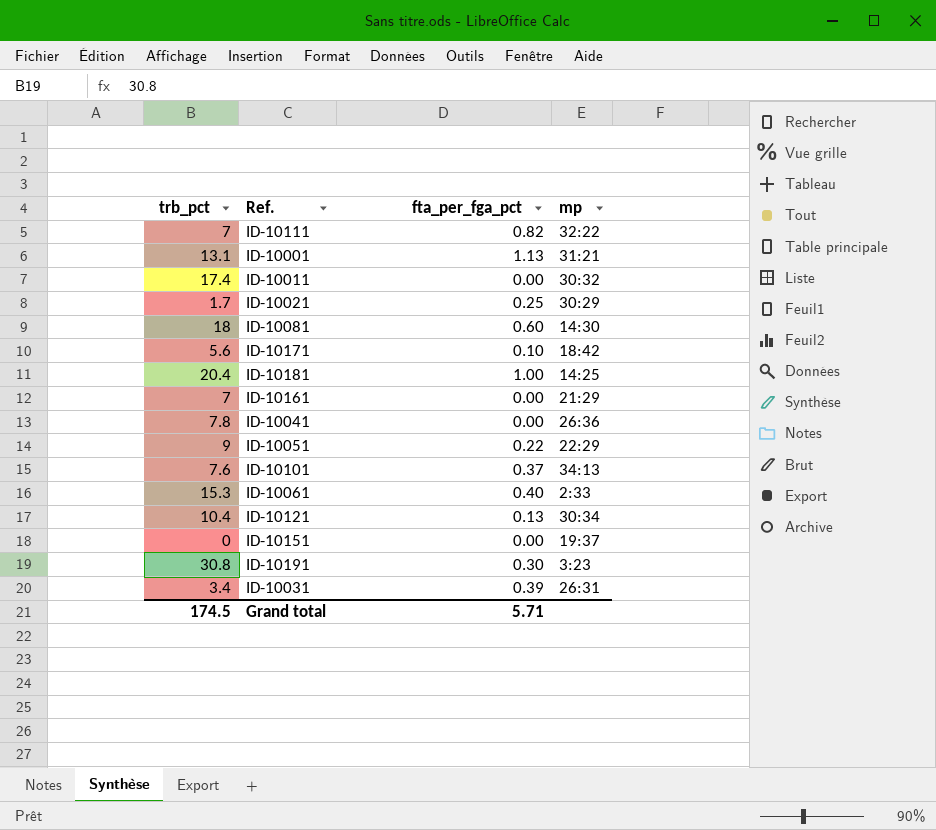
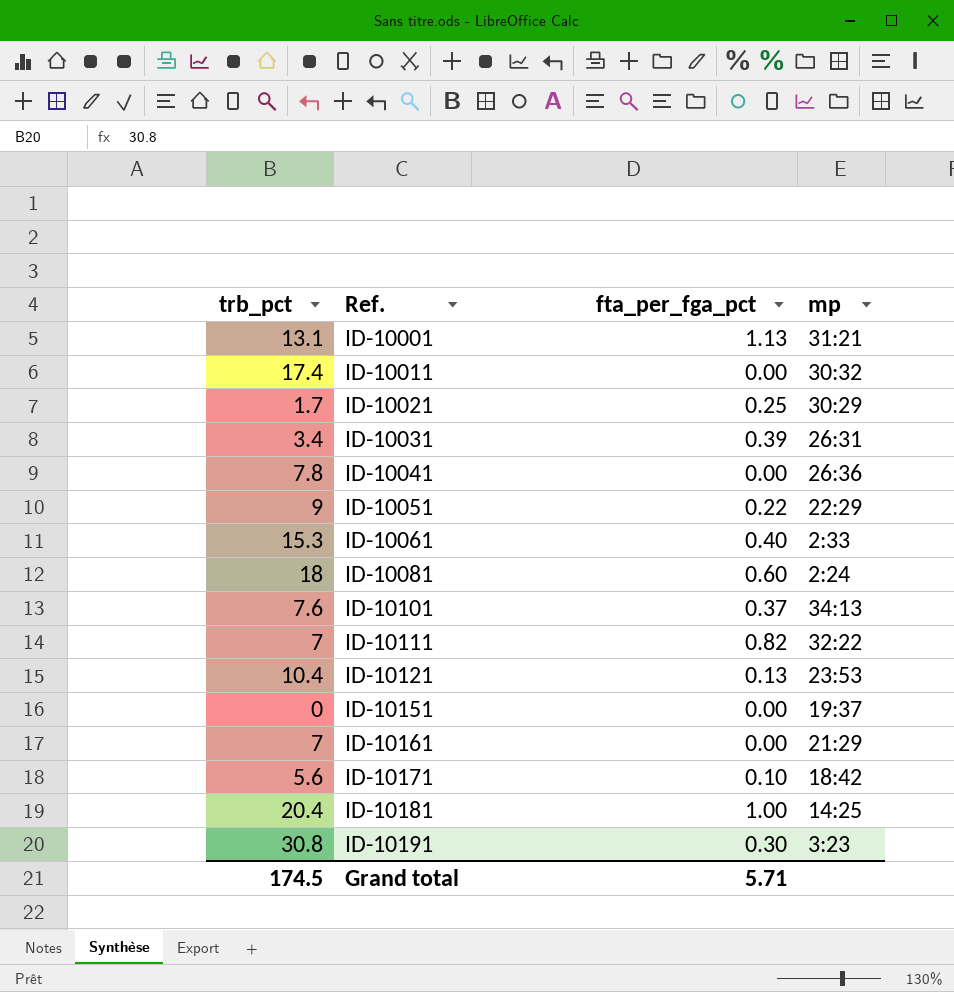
row order: none -> Ref. ascending
ID-10081 | mp: 14:30 -> 2:24
ID-10121 | mp: 30:34 -> 23:53

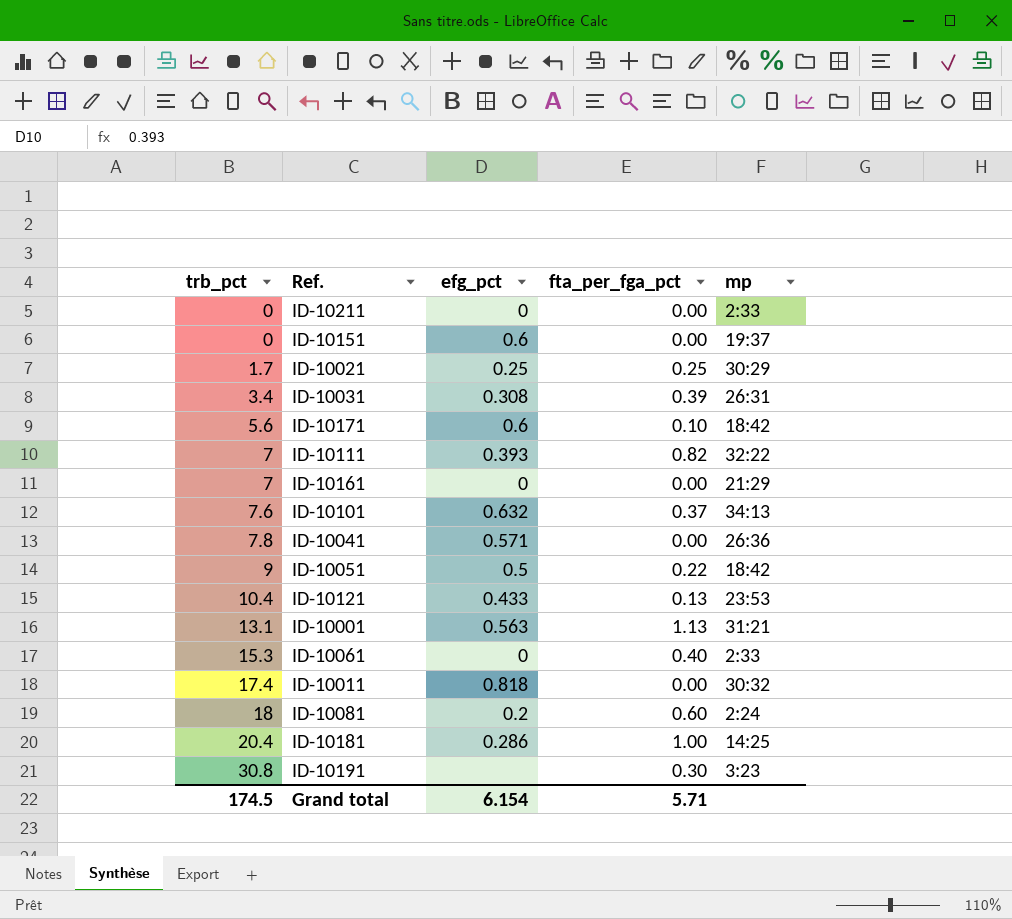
row order: Ref. ascending -> trb_pct ascending
column efg_pct | position: none -> 3
row ID-10211: none -> 0 | 0 | 0.00 | 2:33
ID-10051 | mp: 22:29 -> 18:42

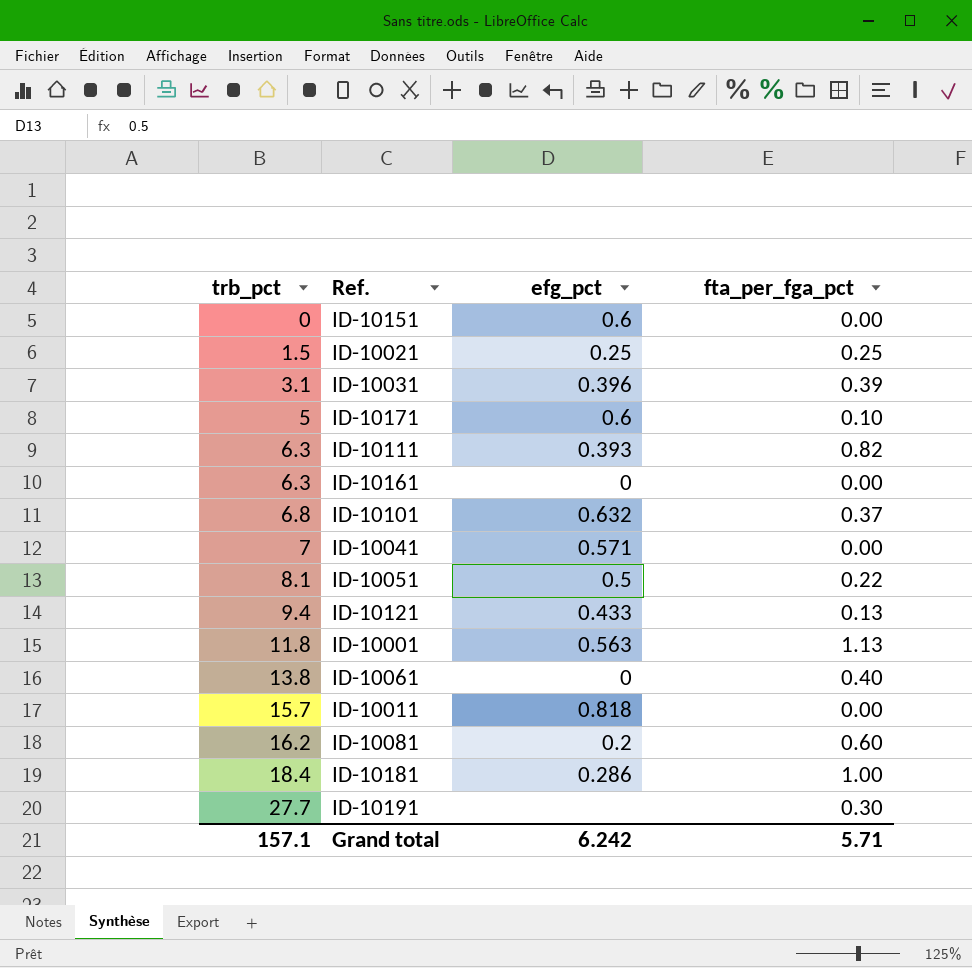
column mp | position: 5 -> none
row ID-10211: 0 | 0 | 0.00 | 2:33 -> none
ID-10021 | trb_pct: 1.7 -> 1.5
ID-10031 | trb_pct: 3.4 -> 3.1
ID-10031 | efg_pct: 0.308 -> 0.396
ID-10171 | trb_pct: 5.6 -> 5
ID-10111 | trb_pct: 7 -> 6.3
ID-10161 | trb_pct: 7 -> 6.3
ID-10101 | trb_pct: 7.6 -> 6.8
ID-10041 | trb_pct: 7.8 -> 7
ID-10051 | trb_pct: 9 -> 8.1
ID-10121 | trb_pct: 10.4 -> 9.4
ID-10001 | trb_pct: 13.1 -> 11.8
ID-10061 | trb_pct: 15.3 -> 13.8
ID-10011 | trb_pct: 17.4 -> 15.7
ID-10081 | trb_pct: 18 -> 16.2
ID-10181 | trb_pct: 20.4 -> 18.4
ID-10191 | trb_pct: 30.8 -> 27.7
Grand total | trb_pct: 174.5 -> 157.1
Grand total | efg_pct: 6.154 -> 6.242

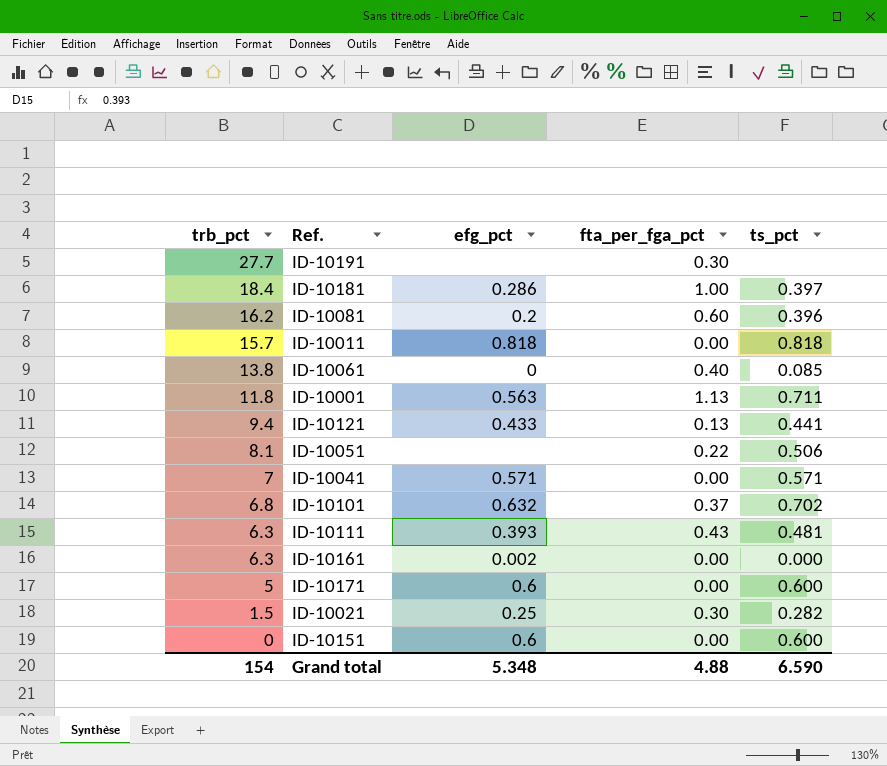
row order: trb_pct ascending -> trb_pct descending
column ts_pct | position: none -> 5
row ID-10031: 3.1 | 0.396 | 0.39 -> none
ID-10051 | efg_pct: 0.5 -> none
ID-10111 | fta_per_fga_pct: 0.82 -> 0.43
ID-10161 | efg_pct: 0 -> 0.002
ID-10171 | fta_per_fga_pct: 0.10 -> 0.00
ID-10021 | fta_per_fga_pct: 0.25 -> 0.30
Grand total | trb_pct: 157.1 -> 154
Grand total | efg_pct: 6.242 -> 5.348
Grand total | fta_per_fga_pct: 5.71 -> 4.88

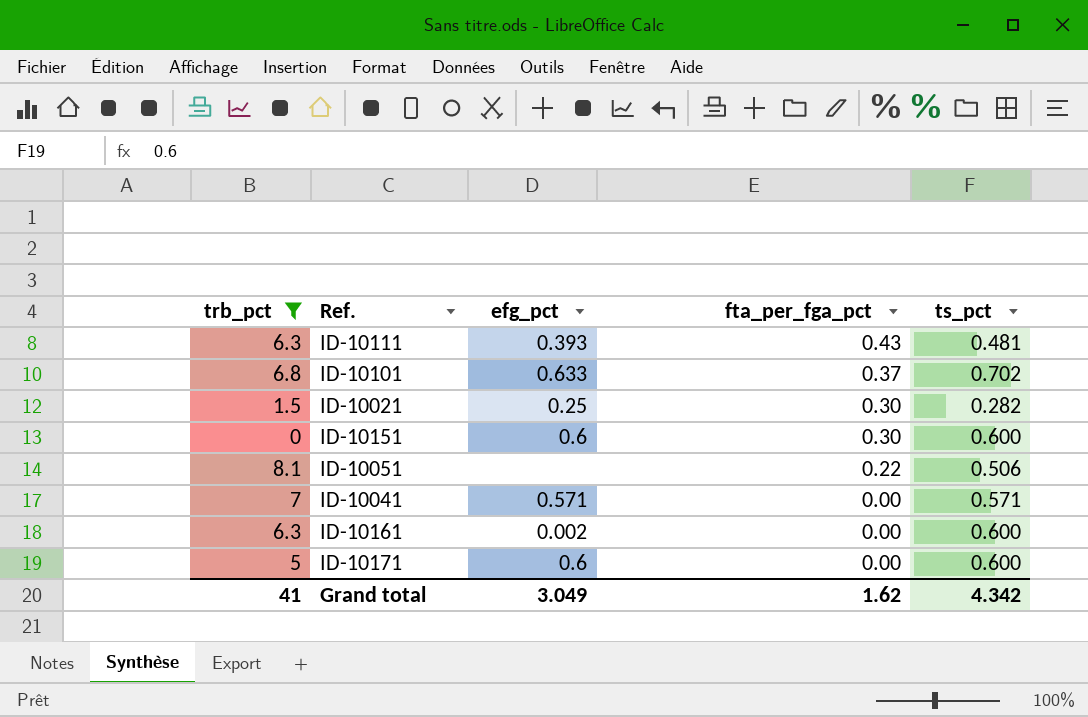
filter: none -> trb_pct <= 8.1
row order: trb_pct descending -> fta_per_fga_pct descending
ID-10101 | efg_pct: 0.632 -> 0.633
ID-10151 | fta_per_fga_pct: 0.00 -> 0.30
ID-10161 | ts_pct: 0.000 -> 0.600
Grand total | trb_pct: 154 -> 41
Grand total | efg_pct: 5.348 -> 3.049
Grand total | fta_per_fga_pct: 4.88 -> 1.62
Grand total | ts_pct: 6.590 -> 4.342

